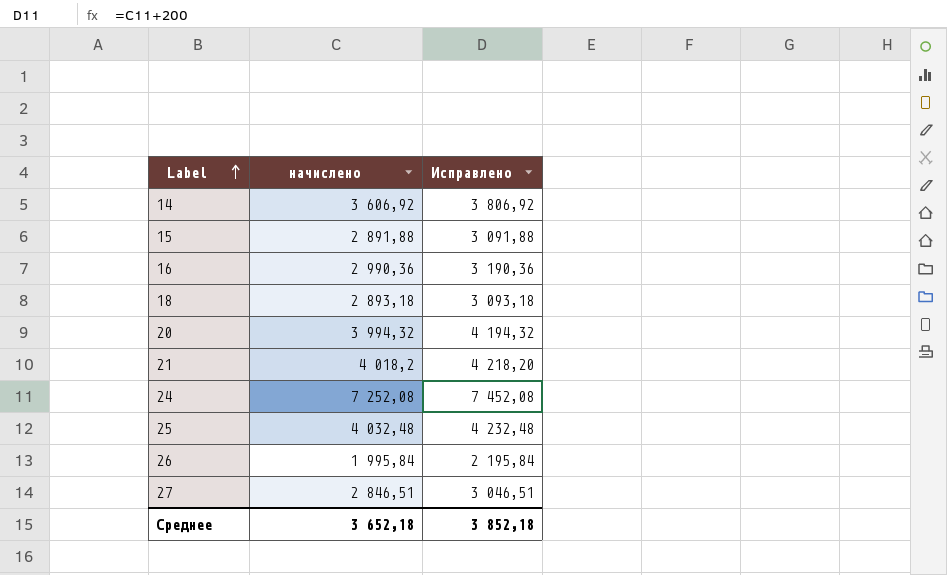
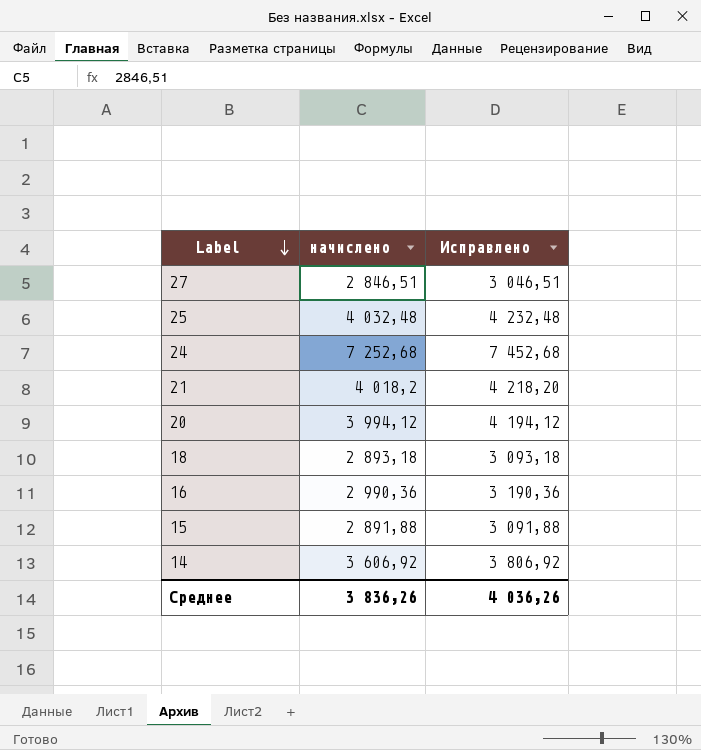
row order: Label ascending -> Label descending
row 26: 1 995,84 | 2 195,84 -> none
24 | начислено: 7 252,08 -> 7 252,68
24 | Исправлено: 7 452,08 -> 7 452,68
20 | начислено: 3 994,32 -> 3 994,12
20 | Исправлено: 4 194,32 -> 4 194,12
Среднее | начислено: 3 652,18 -> 3 836,26
Среднее | Исправлено: 3 852,18 -> 4 036,26

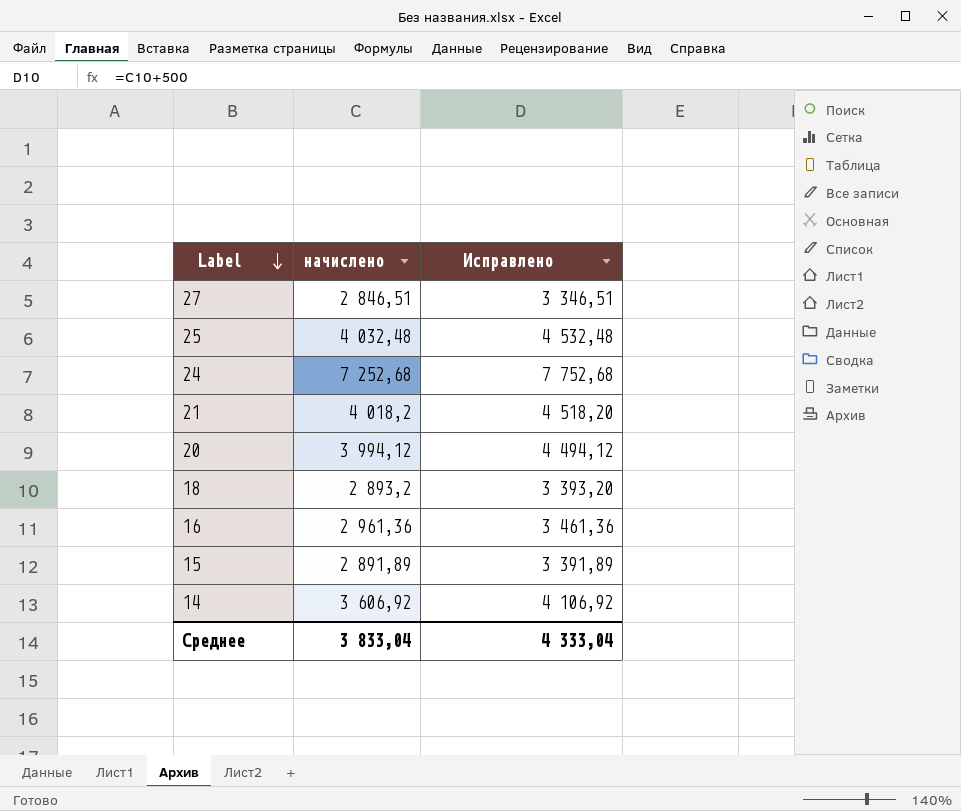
column Исправлено | formula: [начислено] + 200 -> [начислено] + 500
18 | начислено: 2 893,18 -> 2 893,2
16 | начислено: 2 990,36 -> 2 961,36
15 | начислено: 2 891,88 -> 2 891,89
Среднее | начислено: 3 836,26 -> 3 833,04
Среднее | Исправлено: 4 036,26 -> 4 333,04

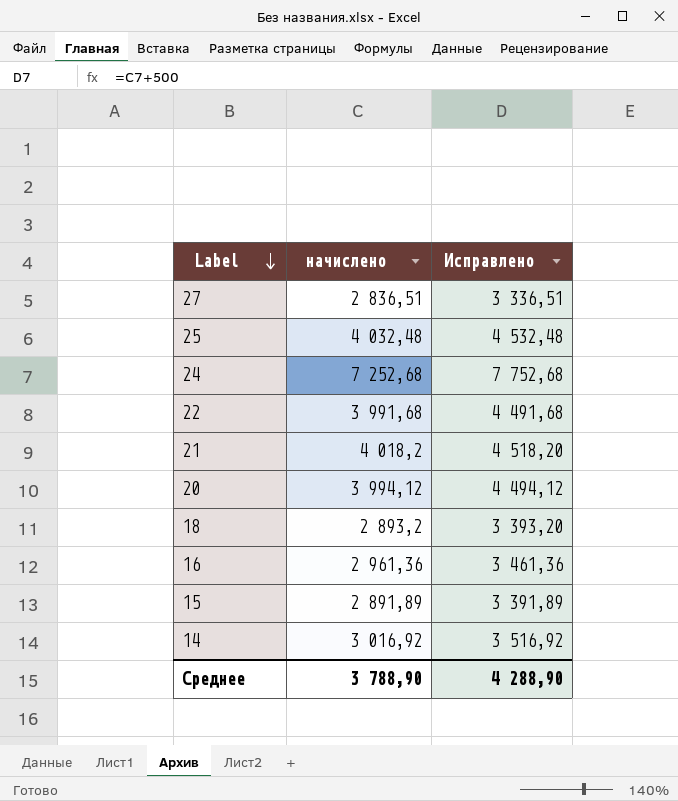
27 | начислено: 2 846,51 -> 2 836,51
27 | Исправлено: 3 346,51 -> 3 336,51
row 22: none -> 3 991,68 | 4 491,68
14 | начислено: 3 606,92 -> 3 016,92
14 | Исправлено: 4 106,92 -> 3 516,92
Среднее | начислено: 3 833,04 -> 3 788,90
Среднее | Исправлено: 4 333,04 -> 4 288,90

